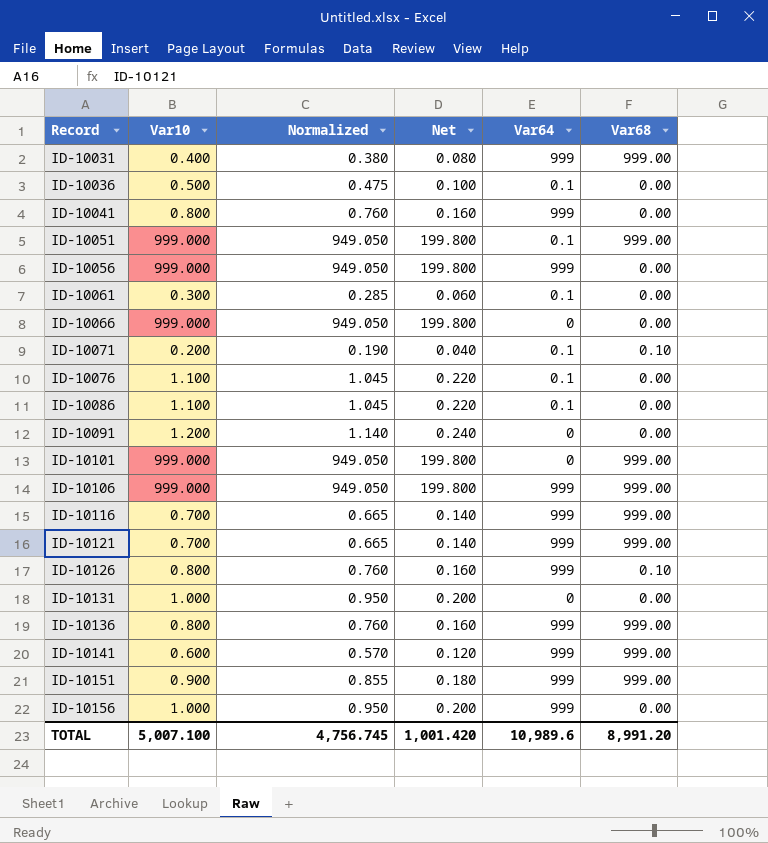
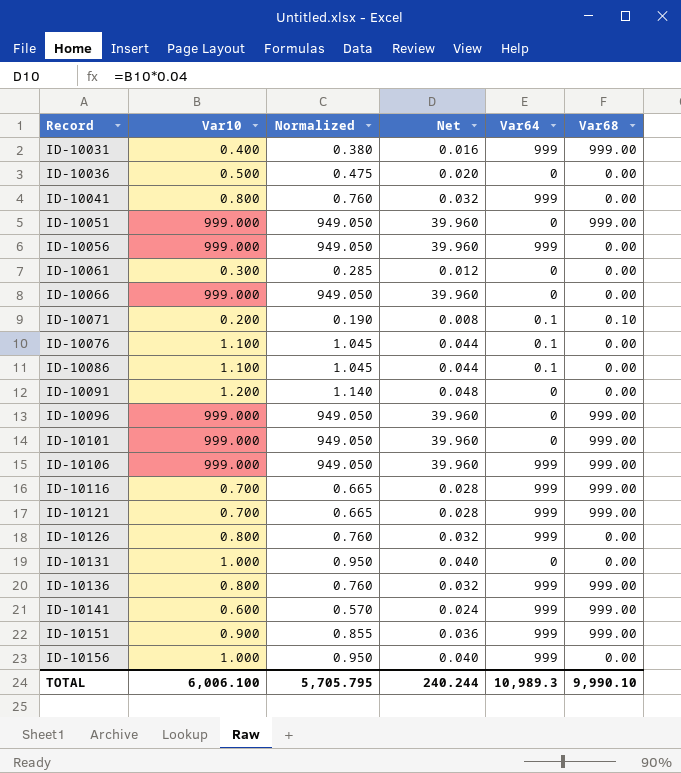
column Net | formula: [Var10] * 0.2 -> [Var10] * 0.04
ID-10036 | Var64: 0.1 -> 0
ID-10051 | Var64: 0.1 -> 0
ID-10061 | Var64: 0.1 -> 0
row ID-10096: none -> 999.000 | 949.050 | 39.960 | 0 | 999.00
ID-10126 | Var68: 0.10 -> 0.00
TOTAL | Var10: 5,007.100 -> 6,006.100
TOTAL | Normalized: 4,756.745 -> 5,705.795
TOTAL | Net: 1,001.420 -> 240.244
TOTAL | Var64: 10,989.6 -> 10,989.3
TOTAL | Var68: 8,991.20 -> 9,990.10

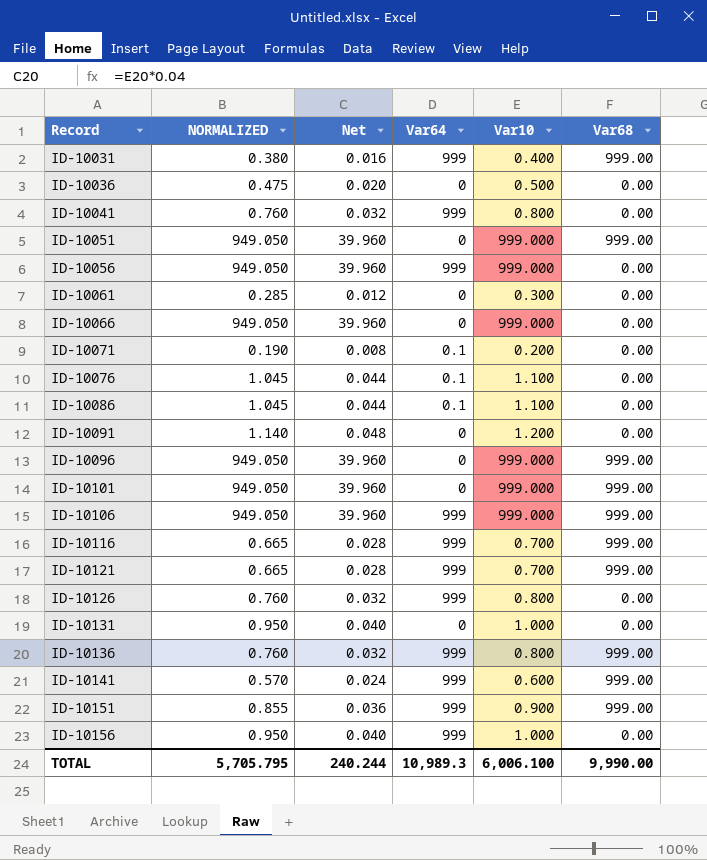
column name: Normalized -> NORMALIZED
column Var10 | position: 2 -> 5
ID-10071 | Var68: 0.10 -> 0.00
TOTAL | Var68: 9,990.10 -> 9,990.00

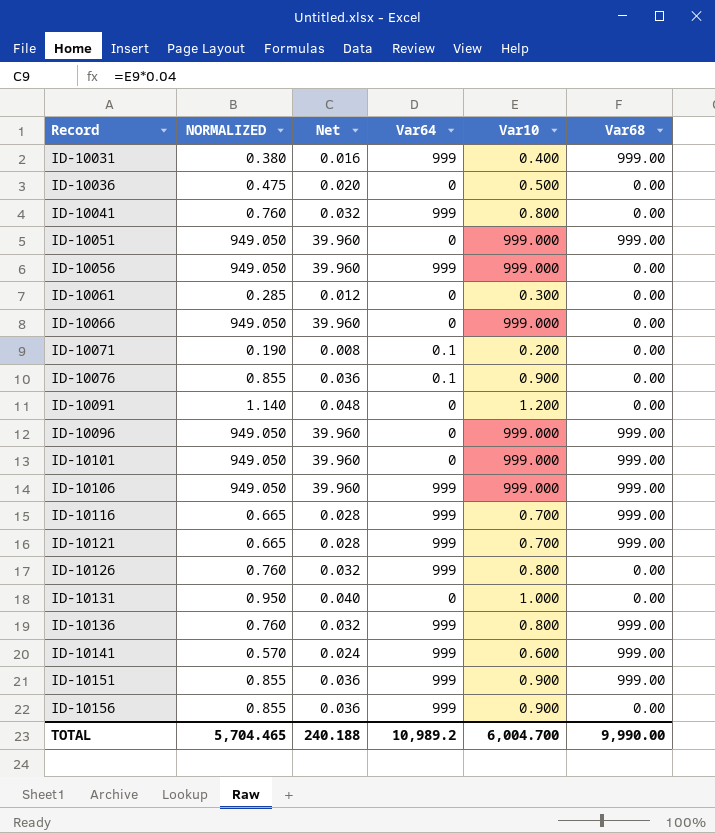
row ID-10086: 1.045 | 0.044 | 0.1 | 1.100 | 0.00 -> none
ID-10076 | NORMALIZED: 1.045 -> 0.855
ID-10076 | Net: 0.044 -> 0.036
ID-10076 | Var10: 1.100 -> 0.900
ID-10156 | NORMALIZED: 0.950 -> 0.855
ID-10156 | Net: 0.040 -> 0.036
ID-10156 | Var10: 1.000 -> 0.900
TOTAL | NORMALIZED: 5,705.795 -> 5,704.465
TOTAL | Net: 240.244 -> 240.188
TOTAL | Var64: 10,989.3 -> 10,989.2
TOTAL | Var10: 6,006.100 -> 6,004.700

